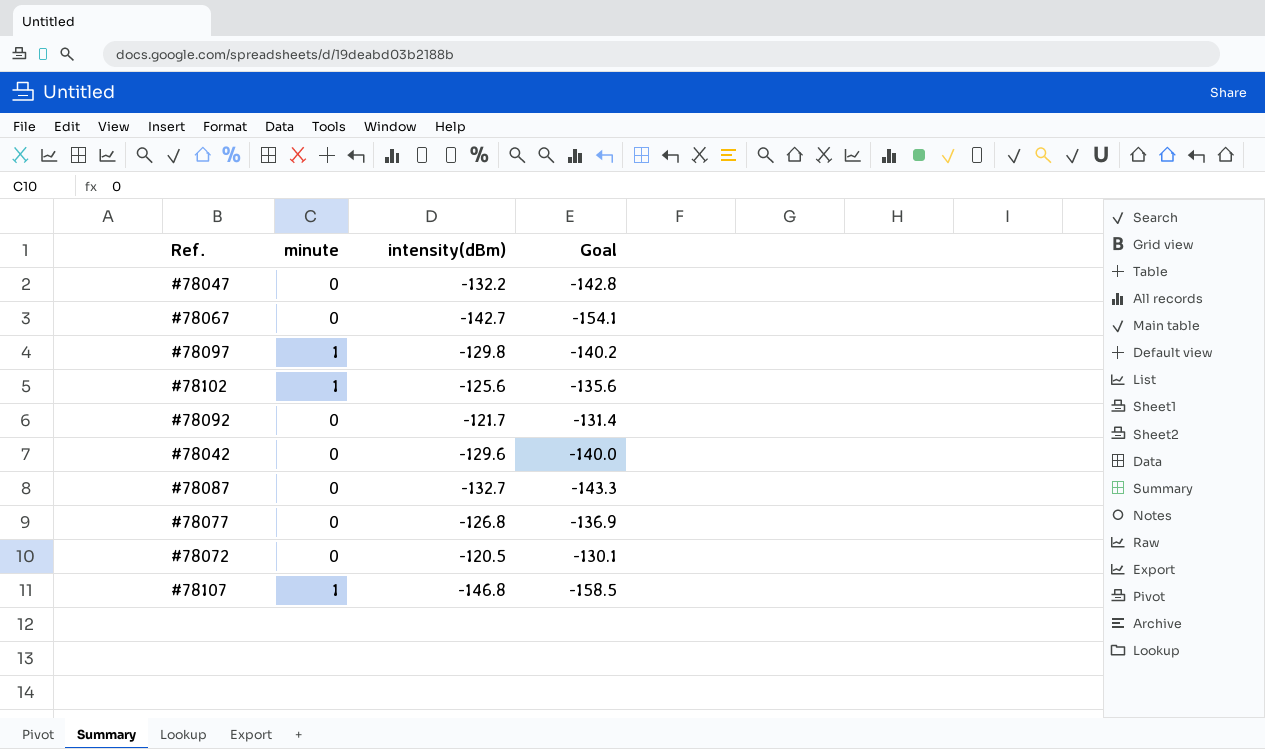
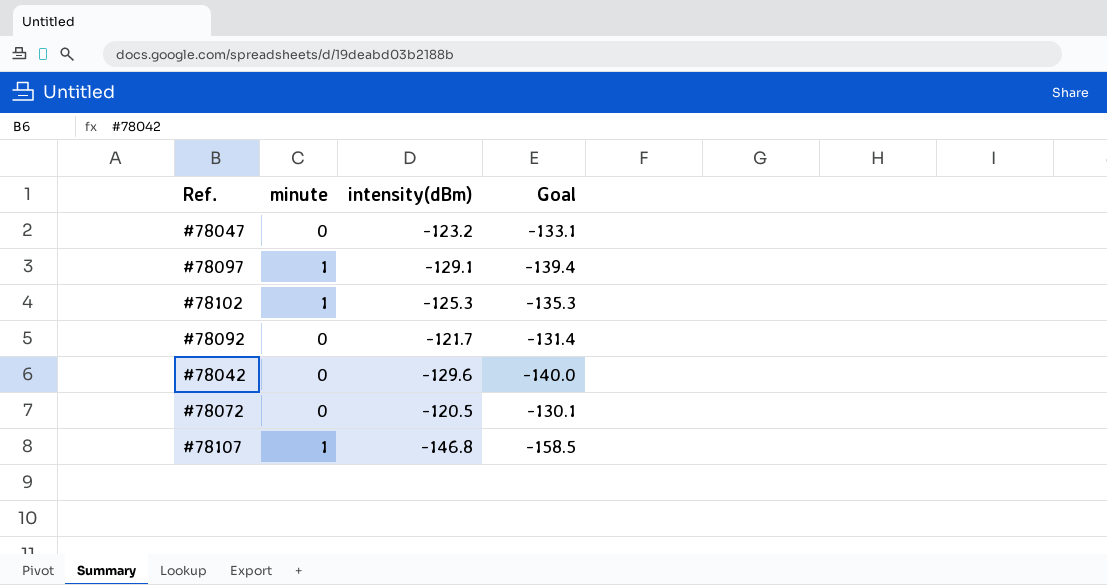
row #78067: 0 | -142.7 | -154.1 -> none
row #78087: 0 | -132.7 | -143.3 -> none
row #78077: 0 | -126.8 | -136.9 -> none
#78047 | intensity(dBm): -132.2 -> -123.2
#78047 | Goal: -142.8 -> -133.1
#78097 | intensity(dBm): -129.8 -> -129.1
#78097 | Goal: -140.2 -> -139.4
#78102 | intensity(dBm): -125.6 -> -125.3
#78102 | Goal: -135.6 -> -135.3

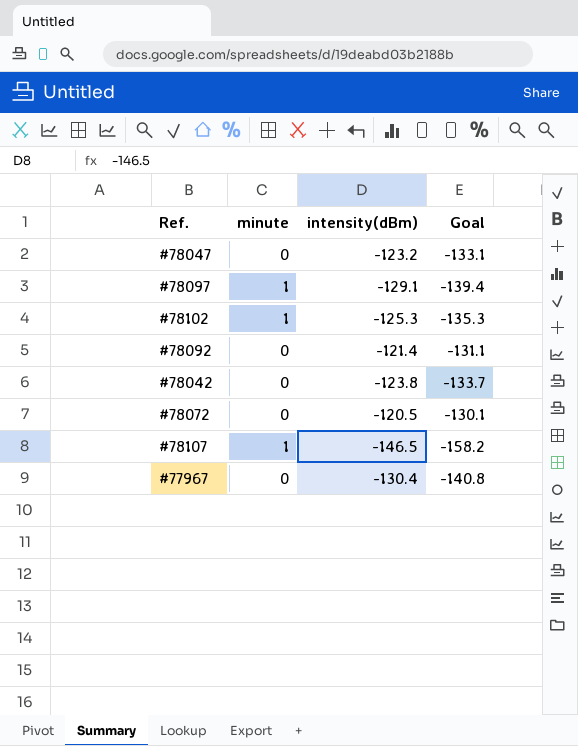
#78092 | intensity(dBm): -121.7 -> -121.4
#78092 | Goal: -131.4 -> -131.1
#78042 | intensity(dBm): -129.6 -> -123.8
#78042 | Goal: -140.0 -> -133.7
#78107 | intensity(dBm): -146.8 -> -146.5
#78107 | Goal: -158.5 -> -158.2
row #77967: none -> 0 | -130.4 | -140.8

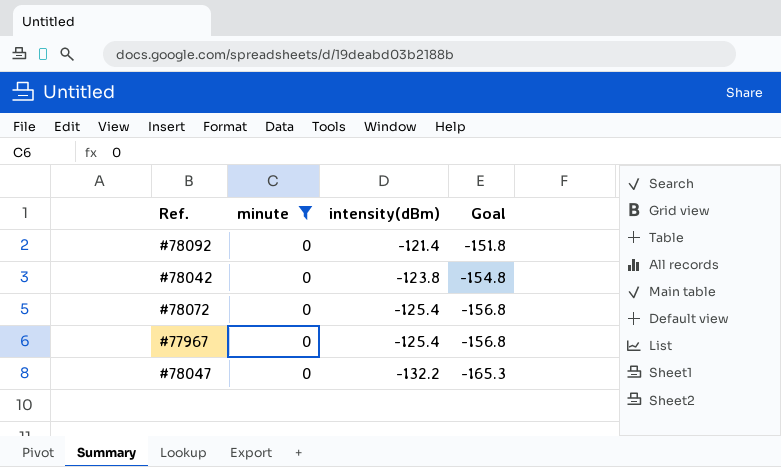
filter: none -> minute = 0
row order: none -> intensity(dBm) descending
column Goal | formula: [intensity(dBm)] * 1.08 -> [intensity(dBm)] * 1.25
#78072 | intensity(dBm): -120.5 -> -125.4
#77967 | intensity(dBm): -130.4 -> -125.4
#78047 | intensity(dBm): -123.2 -> -132.2

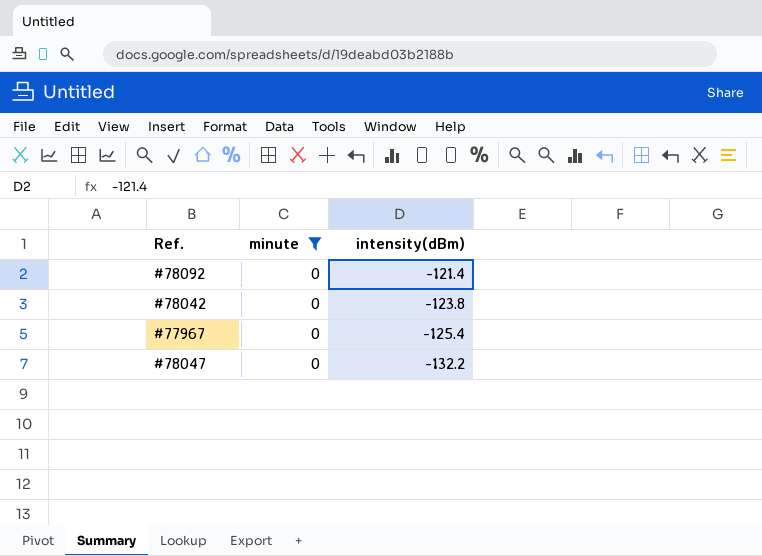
column Goal | formula: [intensity(dBm)] * 1.25 -> none
row #78072: 0 | -125.4 | -156.8 -> none

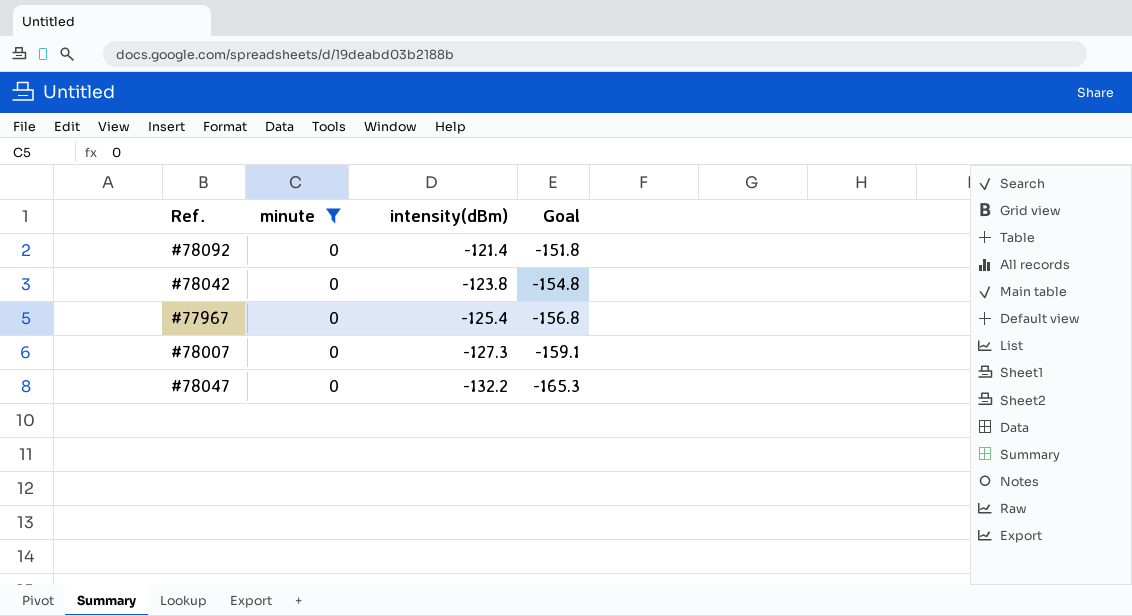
column Goal | formula: none -> [intensity(dBm)] * 1.25
row #78007: none -> 0 | -127.3 | -159.1

